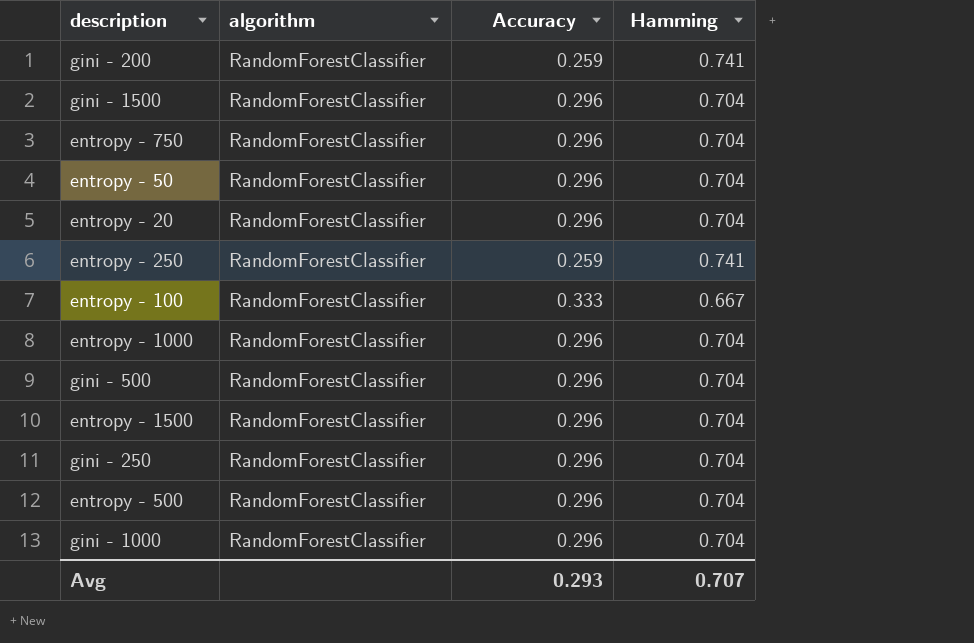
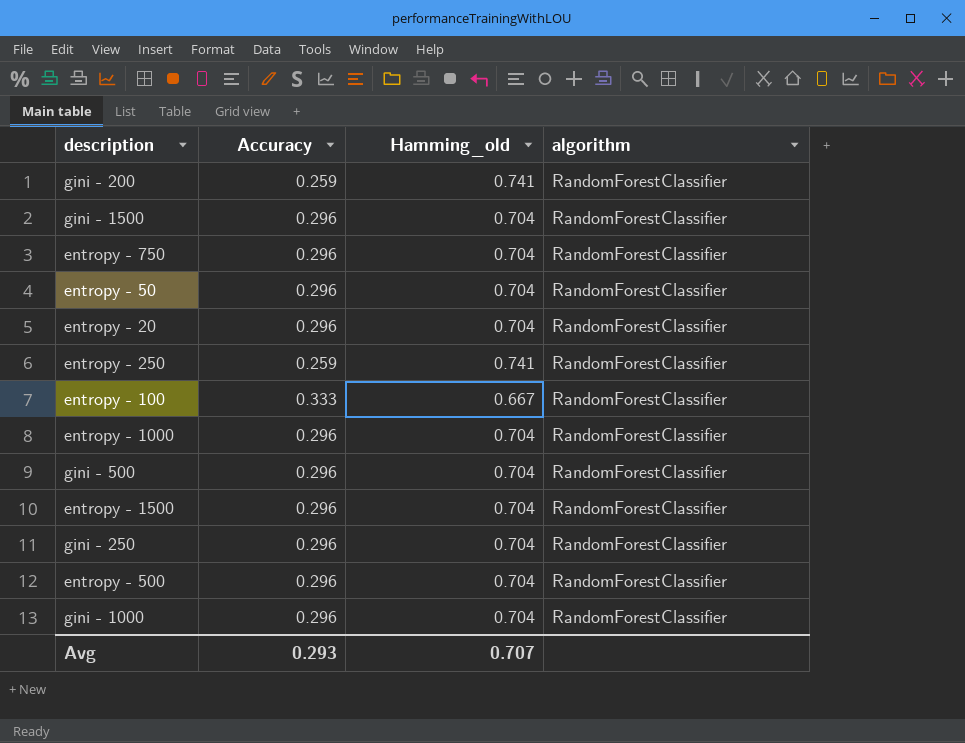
column name: Hamming -> Hamming_old
column algorithm | position: 2 -> 4

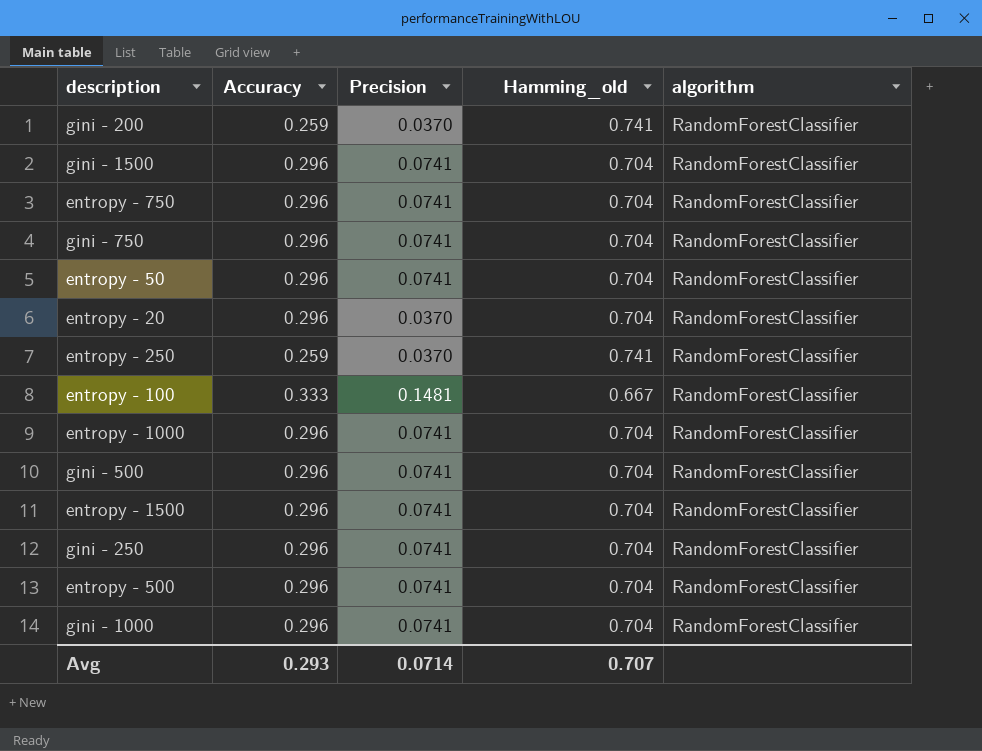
column Precision | position: none -> 3
row gini - 750: none -> 0.296 | 0.0741 | 0.704 | RandomForestClassifier

